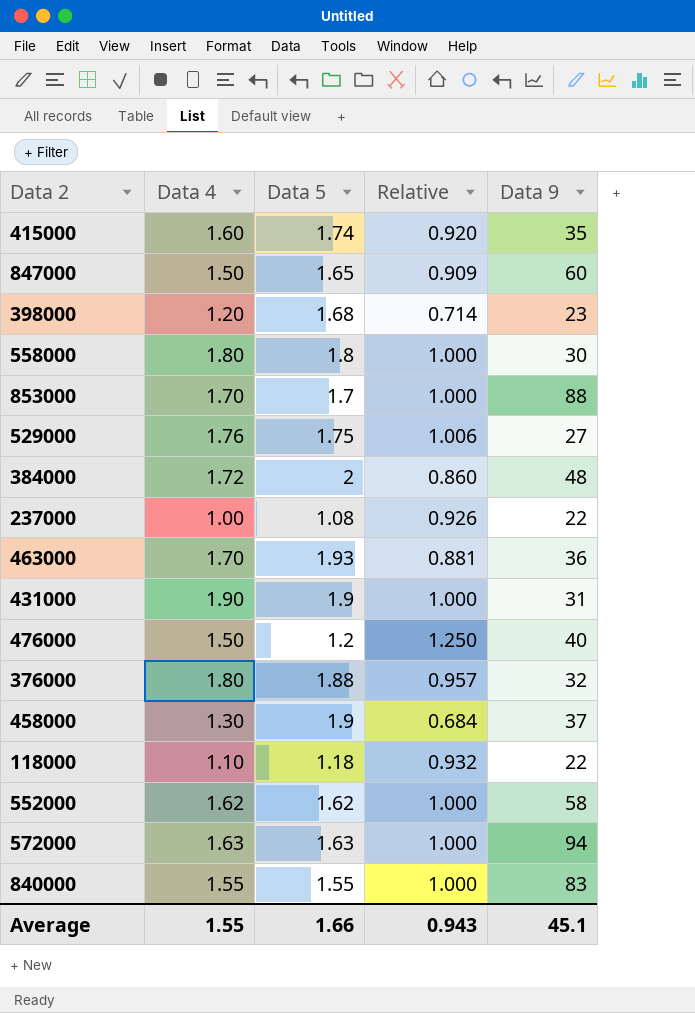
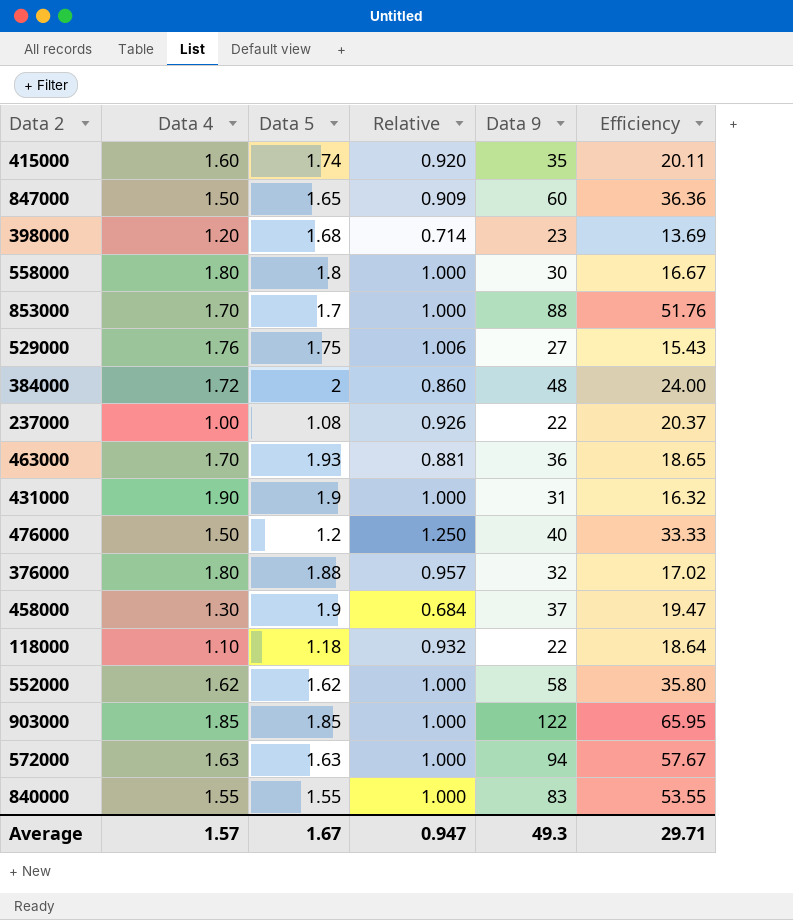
column Efficiency | formula: none -> [Data 9] / [Data 5]
row 903000: none -> 1.85 | 1.85 | 1.000 | 122 | 65.95
Average | Data 4: 1.55 -> 1.57
Average | Data 5: 1.66 -> 1.67
Average | Relative: 0.943 -> 0.947
Average | Data 9: 45.1 -> 49.3

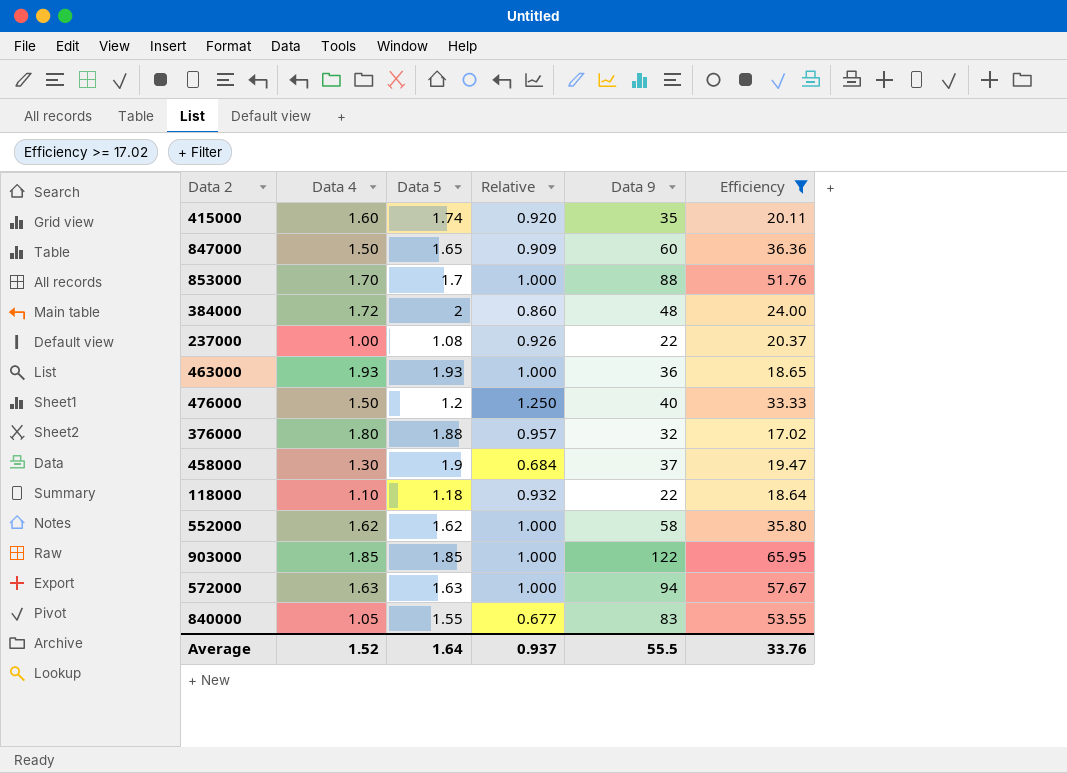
filter: none -> Efficiency >= 17.02
463000 | Data 4: 1.70 -> 1.93
463000 | Relative: 0.881 -> 1.000
840000 | Data 4: 1.55 -> 1.05
840000 | Relative: 1.000 -> 0.677
Average | Data 4: 1.57 -> 1.52
Average | Data 5: 1.67 -> 1.64
Average | Relative: 0.947 -> 0.937
Average | Data 9: 49.3 -> 55.5
Average | Efficiency: 29.71 -> 33.76

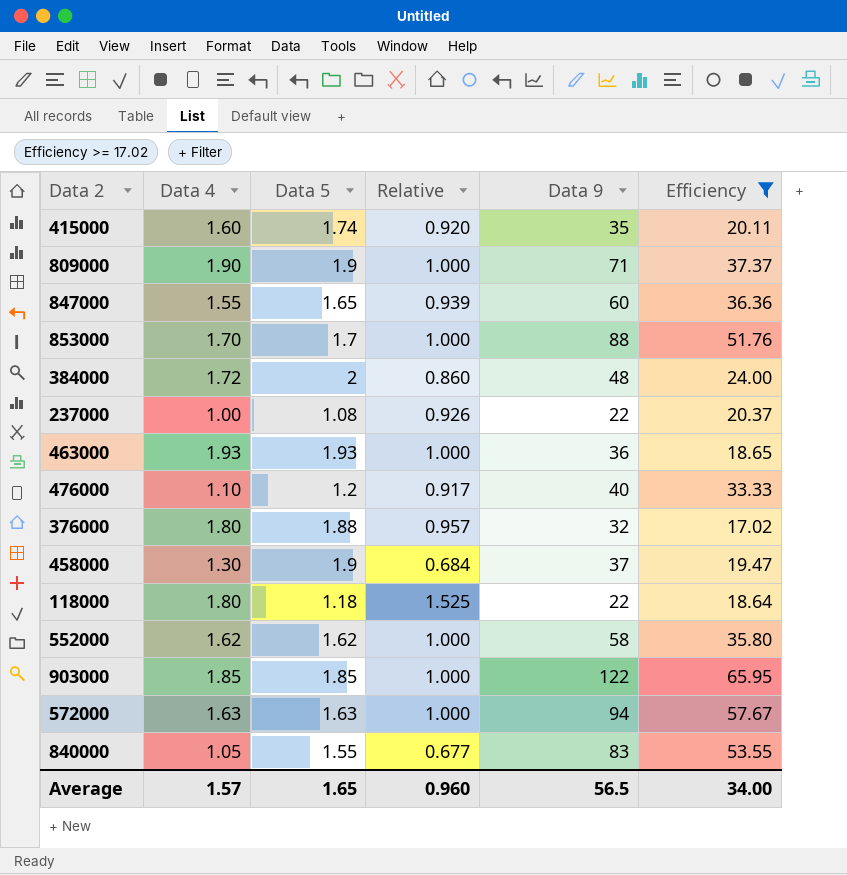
row 809000: none -> 1.90 | 1.9 | 1.000 | 71 | 37.37
847000 | Data 4: 1.50 -> 1.55
847000 | Relative: 0.909 -> 0.939
476000 | Data 4: 1.50 -> 1.10
476000 | Relative: 1.250 -> 0.917
118000 | Data 4: 1.10 -> 1.80
118000 | Relative: 0.932 -> 1.525
Average | Data 4: 1.52 -> 1.57
Average | Data 5: 1.64 -> 1.65
Average | Relative: 0.937 -> 0.960
Average | Data 9: 55.5 -> 56.5
Average | Efficiency: 33.76 -> 34.00

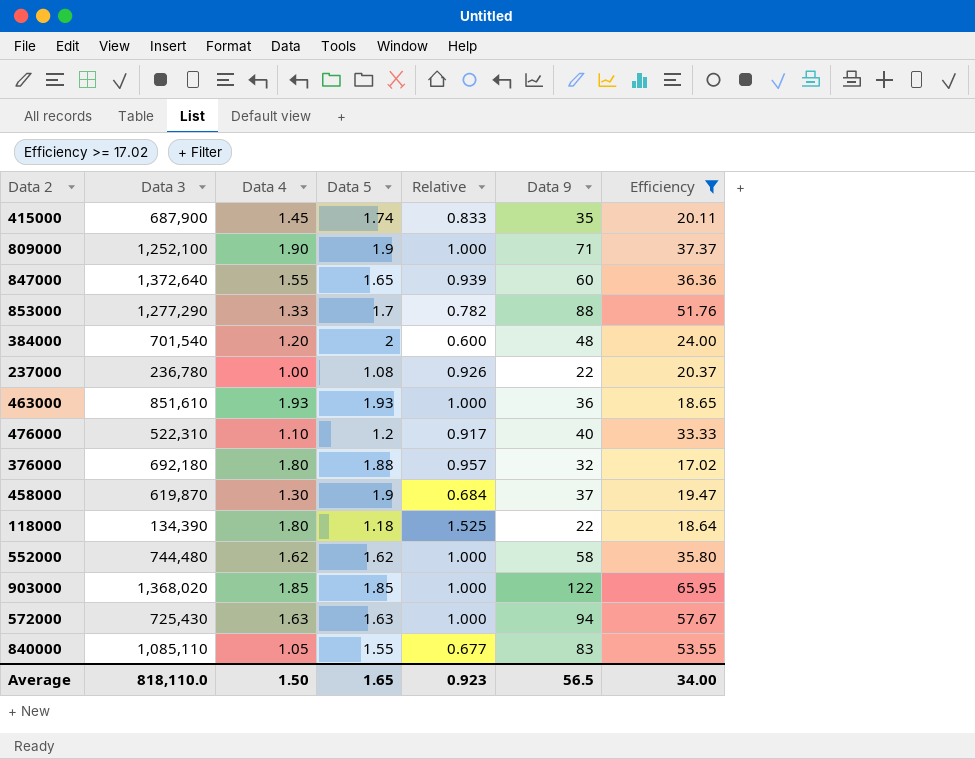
column Data 3 | position: none -> 2
415000 | Data 4: 1.60 -> 1.45
415000 | Relative: 0.920 -> 0.833
853000 | Data 4: 1.70 -> 1.33
853000 | Relative: 1.000 -> 0.782
384000 | Data 4: 1.72 -> 1.20
384000 | Relative: 0.860 -> 0.600
Average | Data 4: 1.57 -> 1.50
Average | Relative: 0.960 -> 0.923

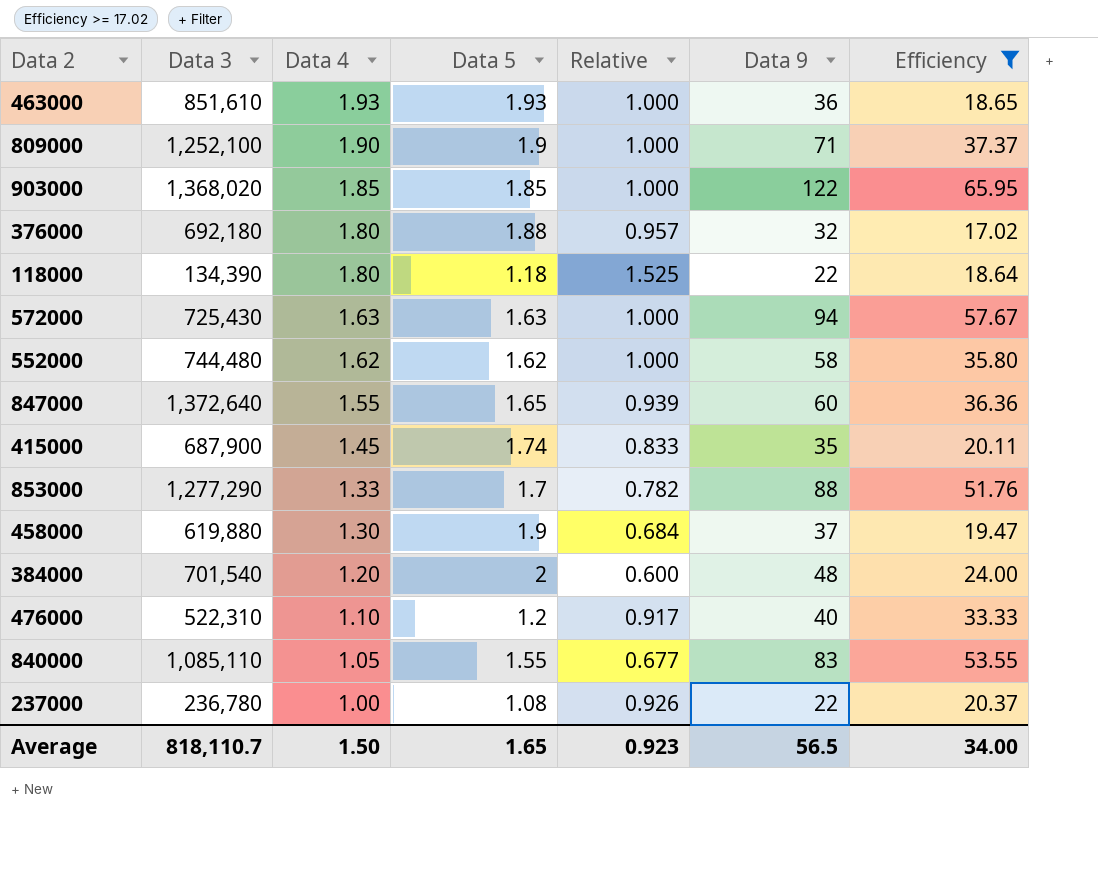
row order: none -> Data 4 descending
458000 | Data 3: 619,870 -> 619,880
Average | Data 3: 818,110.0 -> 818,110.7

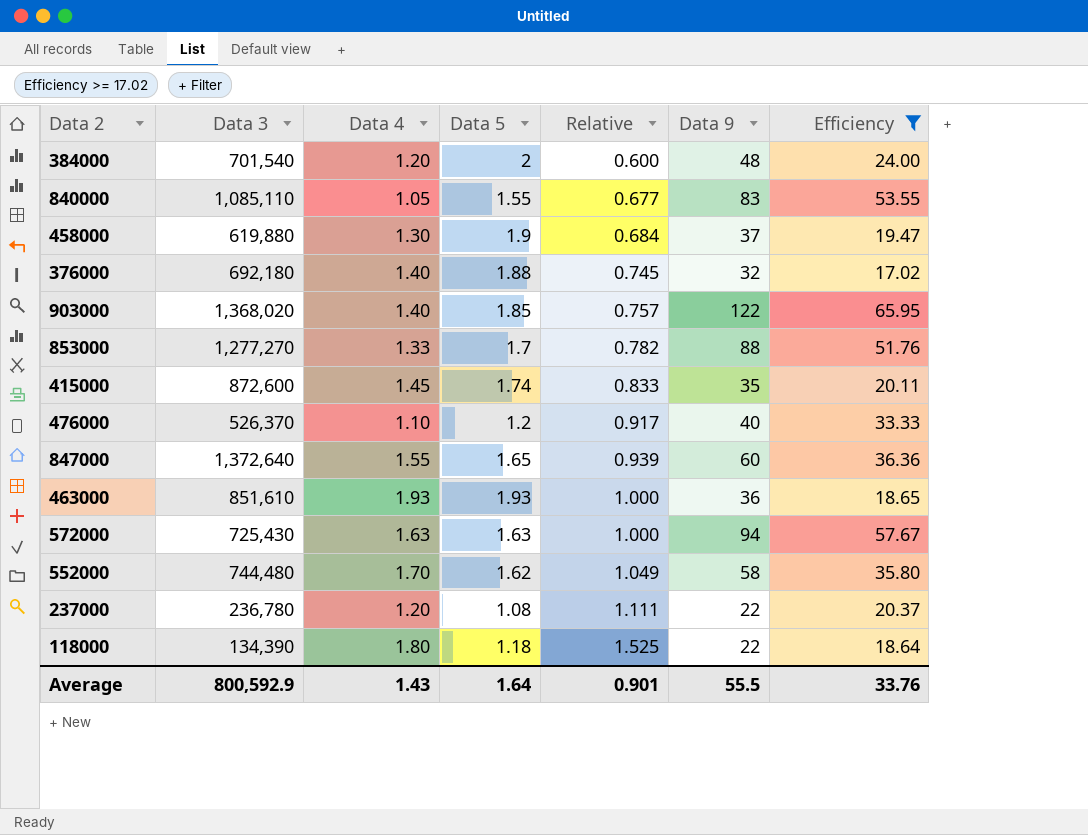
row order: Data 4 descending -> Relative ascending
row 809000: 1,252,100 | 1.90 | 1.9 | 1.000 | 71 | 37.37 -> none
376000 | Data 4: 1.80 -> 1.40
376000 | Relative: 0.957 -> 0.745
903000 | Data 4: 1.85 -> 1.40
903000 | Relative: 1.000 -> 0.757
853000 | Data 3: 1,277,290 -> 1,277,270
415000 | Data 3: 687,900 -> 872,600
476000 | Data 3: 522,310 -> 526,370
552000 | Data 4: 1.62 -> 1.70
552000 | Relative: 1.000 -> 1.049
237000 | Data 4: 1.00 -> 1.20
237000 | Relative: 0.926 -> 1.111
Average | Data 3: 818,110.7 -> 800,592.9
Average | Data 4: 1.50 -> 1.43
Average | Data 5: 1.65 -> 1.64
Average | Relative: 0.923 -> 0.901
Average | Data 9: 56.5 -> 55.5
Average | Efficiency: 34.00 -> 33.76

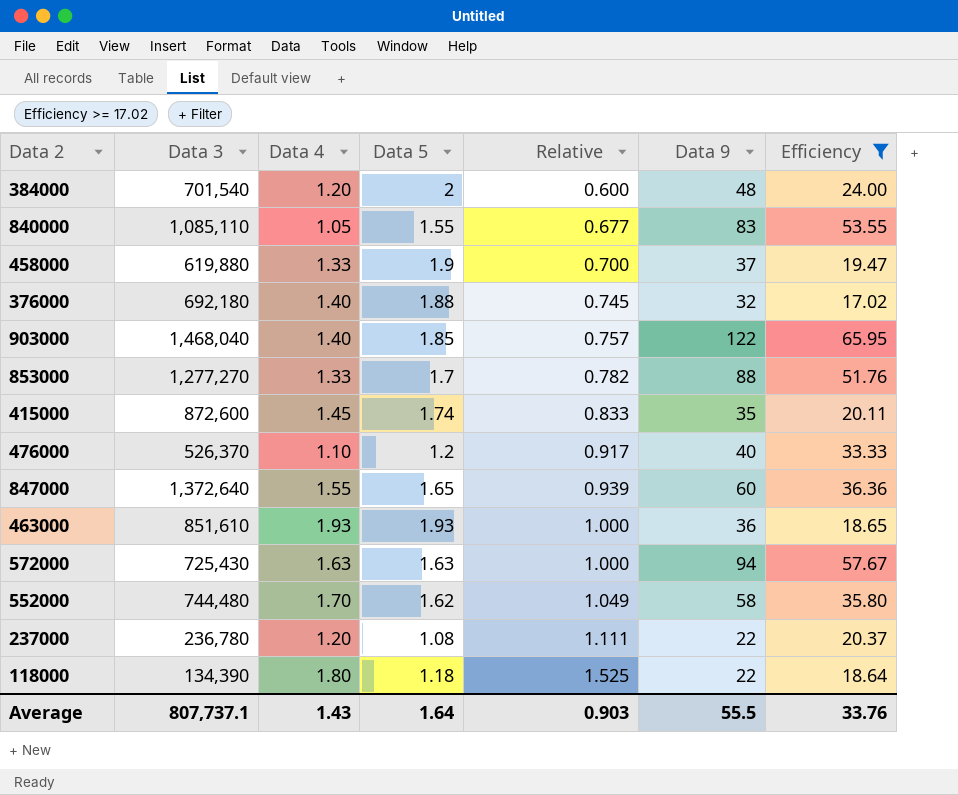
458000 | Data 4: 1.30 -> 1.33
458000 | Relative: 0.684 -> 0.700
903000 | Data 3: 1,368,020 -> 1,468,040
Average | Data 3: 800,592.9 -> 807,737.1
Average | Relative: 0.901 -> 0.903

